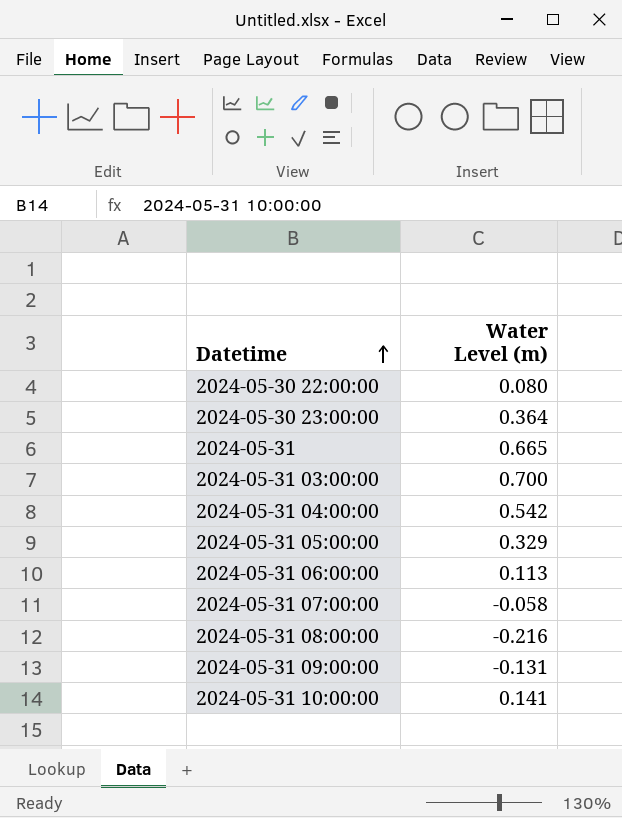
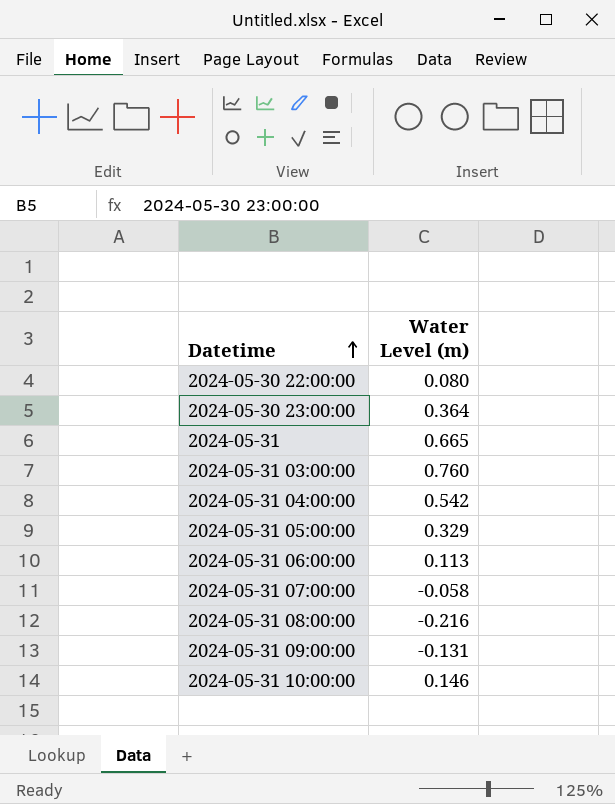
2024-05-31 03:00:00 | Water Level (m): 0.700 -> 0.760
2024-05-31 10:00:00 | Water Level (m): 0.141 -> 0.146

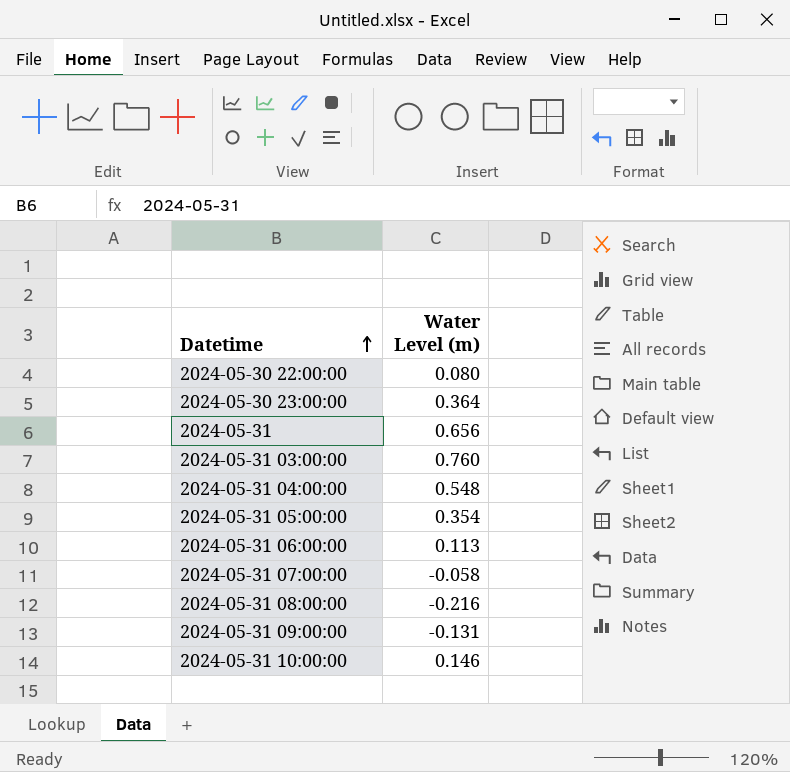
2024-05-31 | Water Level (m): 0.665 -> 0.656
2024-05-31 04:00:00 | Water Level (m): 0.542 -> 0.548
2024-05-31 05:00:00 | Water Level (m): 0.329 -> 0.354

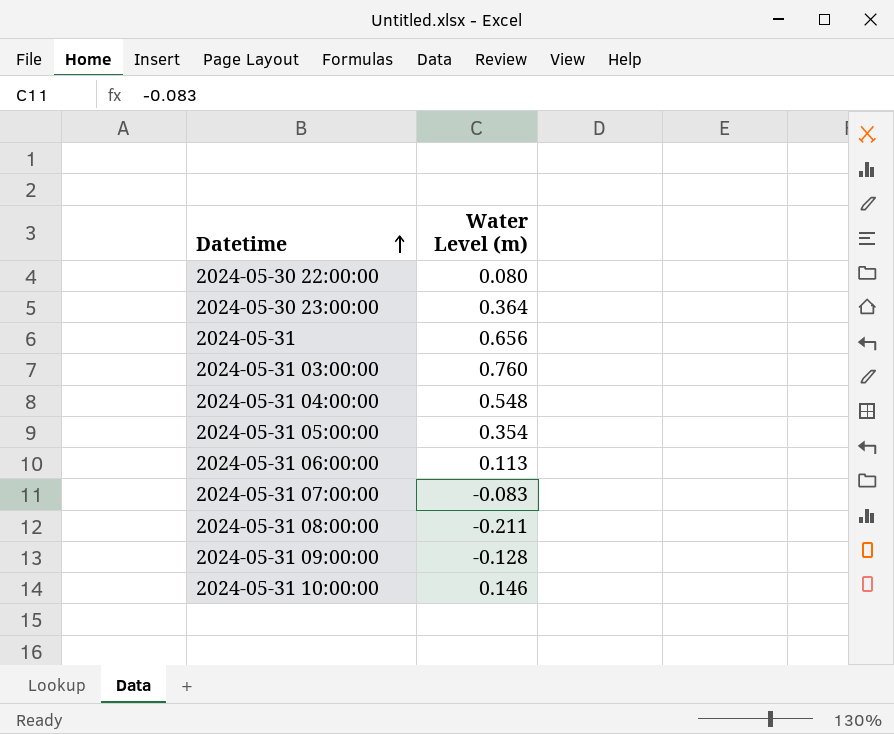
2024-05-31 07:00:00 | Water Level (m): -0.058 -> -0.083
2024-05-31 08:00:00 | Water Level (m): -0.216 -> -0.211
2024-05-31 09:00:00 | Water Level (m): -0.131 -> -0.128

